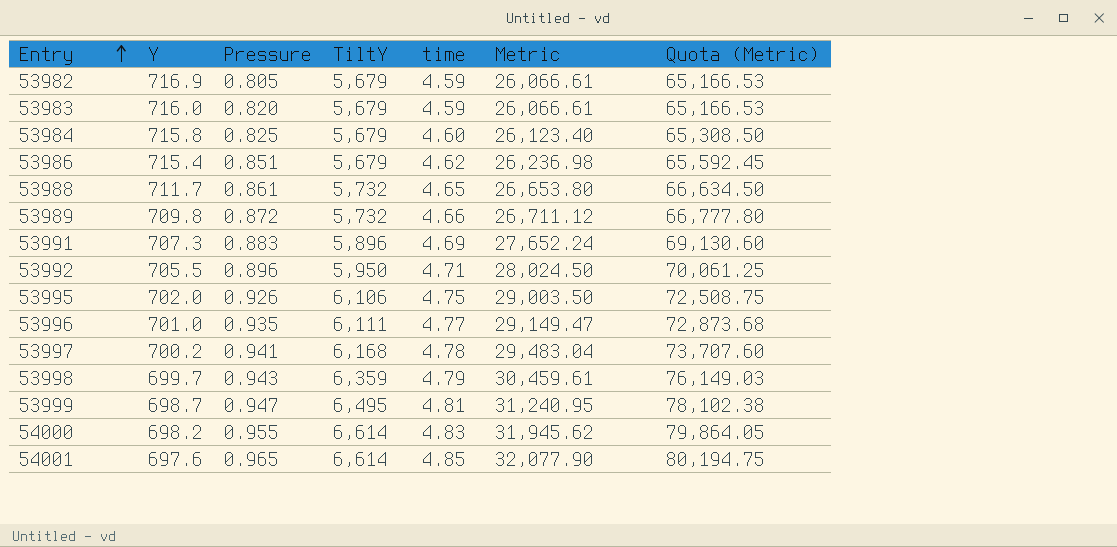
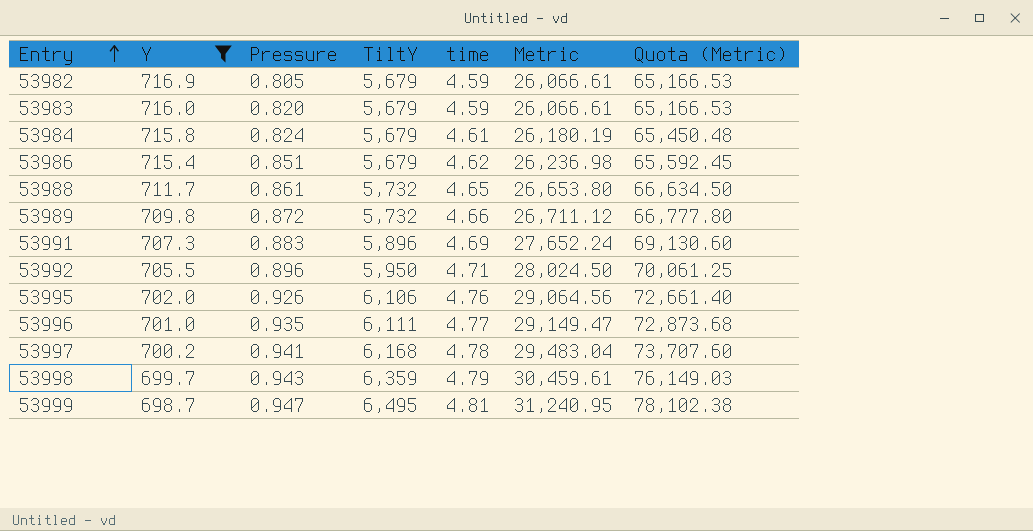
filter: none -> Y >= 698.7
53984 | Pressure: 0.825 -> 0.824
53984 | time: 4.60 -> 4.61
53984 | Metric: 26,123.40 -> 26,180.19
53984 | Quota (Metric): 65,308.50 -> 65,450.48
53995 | time: 4.75 -> 4.76
53995 | Metric: 29,003.50 -> 29,064.56
53995 | Quota (Metric): 72,508.75 -> 72,661.40

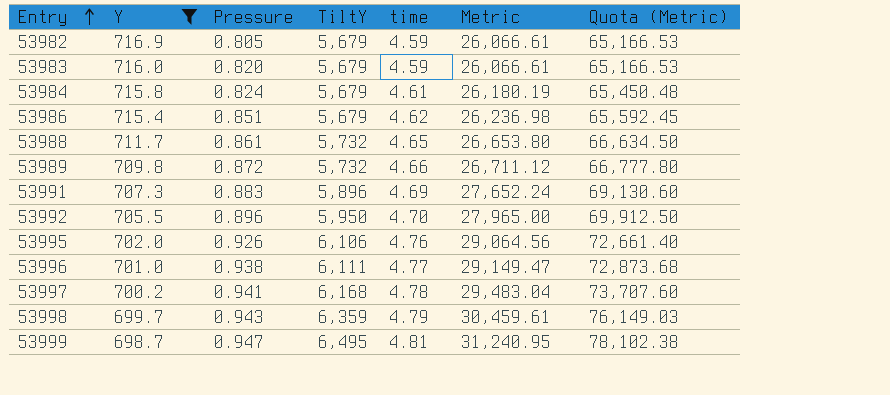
53992 | time: 4.71 -> 4.70
53992 | Metric: 28,024.50 -> 27,965.00
53992 | Quota (Metric): 70,061.25 -> 69,912.50
53996 | Pressure: 0.935 -> 0.938

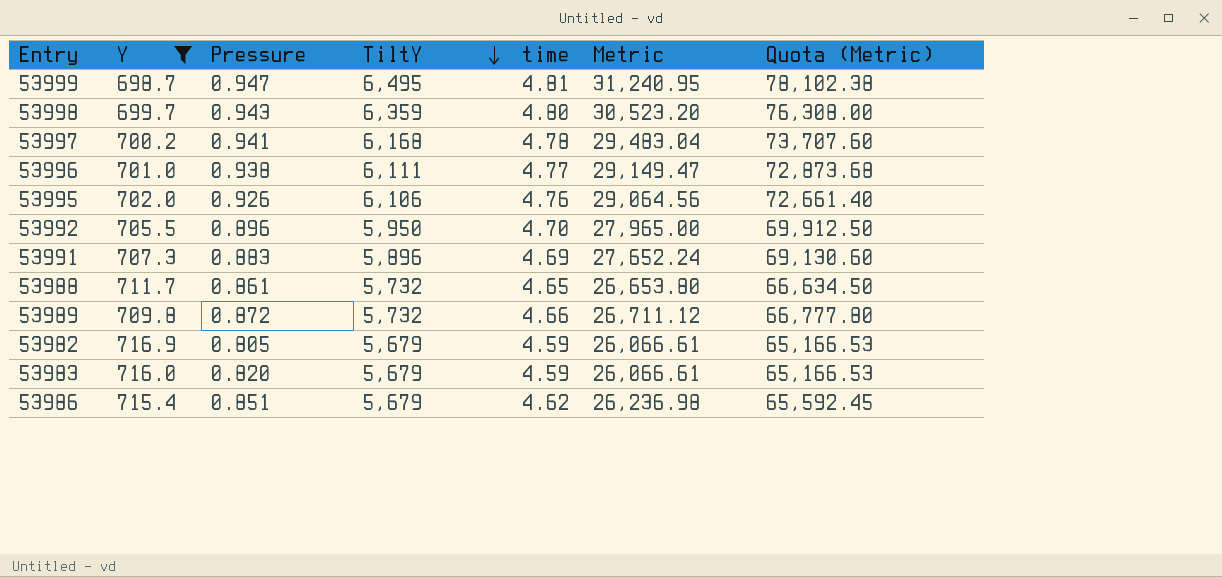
row order: Entry ascending -> TiltY descending
row 53984: 715.8 | 0.824 | 5,679 | 4.61 | 26,180.19 | 65,450.48 -> none
53998 | time: 4.79 -> 4.80
53998 | Metric: 30,459.61 -> 30,523.20
53998 | Quota (Metric): 76,149.03 -> 76,308.00

